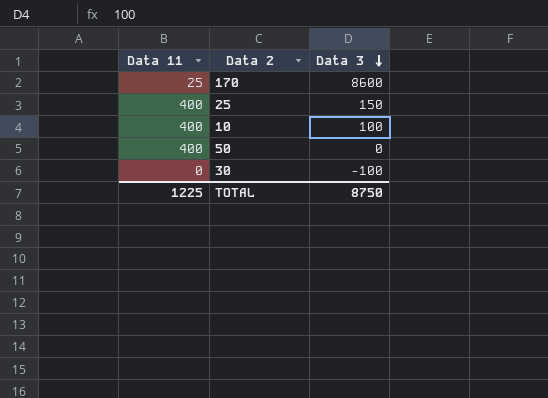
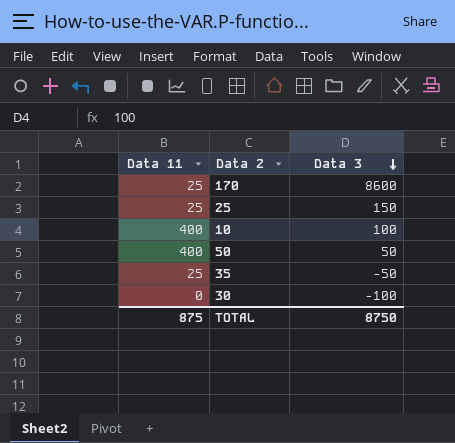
25 | Data 11: 400 -> 25
50 | Data 3: 0 -> 50
row 35: none -> 25 | -50
TOTAL | Data 11: 1225 -> 875

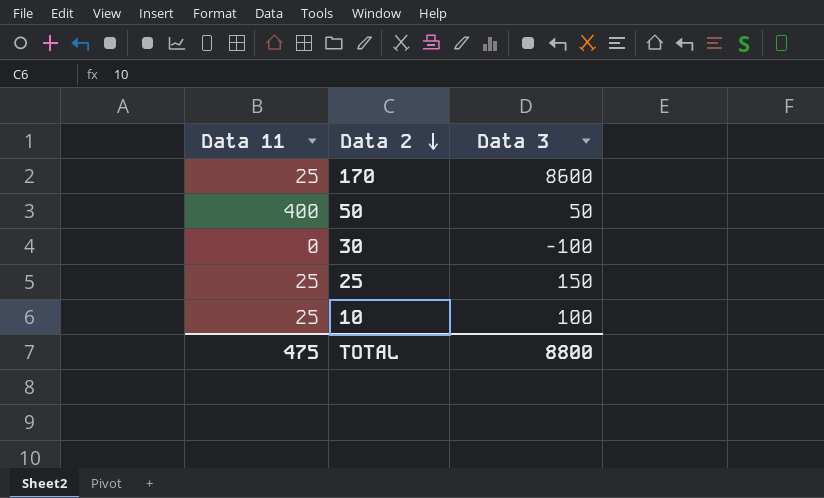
row order: Data 3 descending -> Data 2 descending
row 35: 25 | -50 -> none
10 | Data 11: 400 -> 25
TOTAL | Data 11: 875 -> 475
TOTAL | Data 3: 8750 -> 8800

